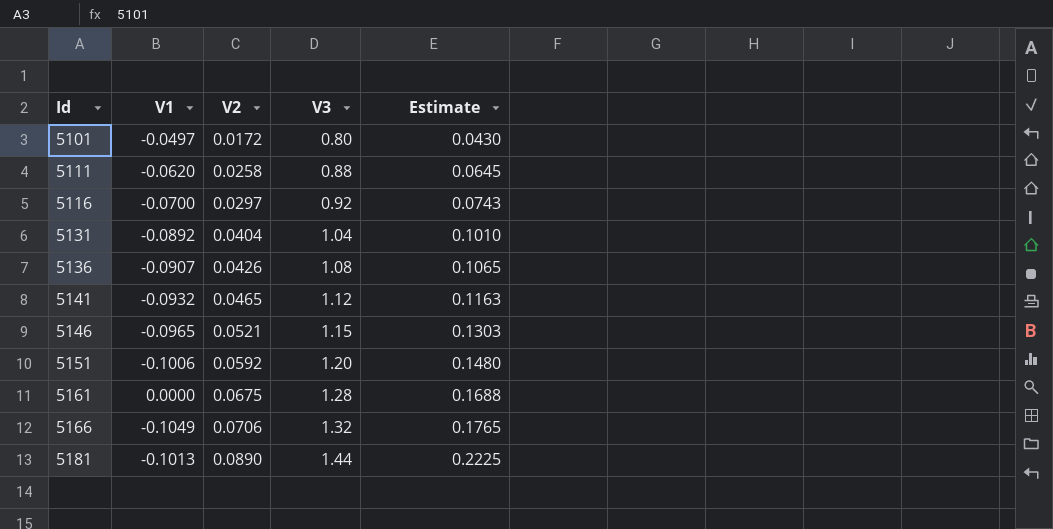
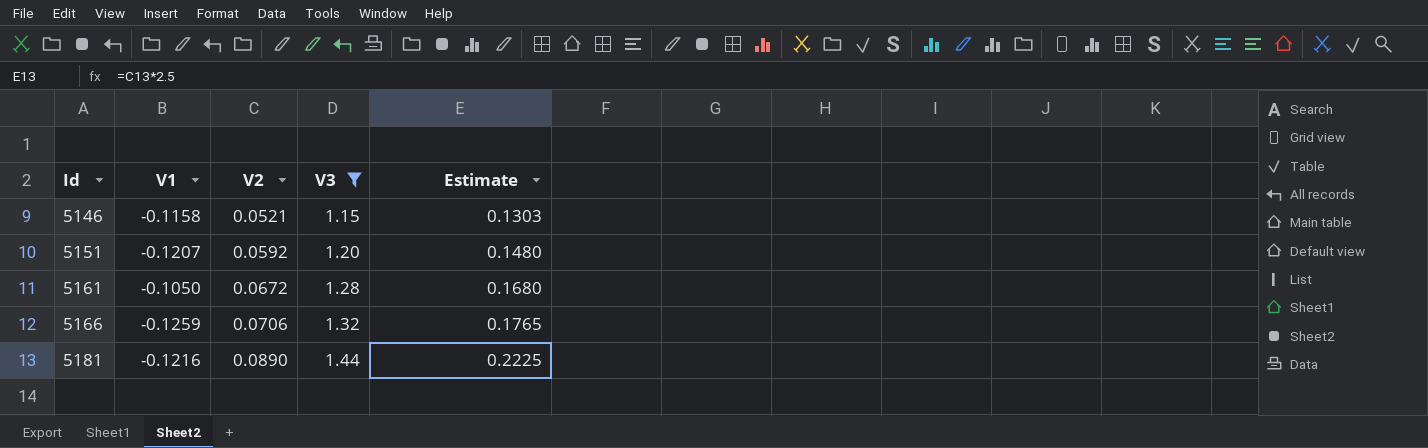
filter: none -> V3 >= 1.15
5146 | V1: -0.0965 -> -0.1158
5151 | V1: -0.1006 -> -0.1207
5161 | V1: 0.0000 -> -0.1050
5161 | V2: 0.0675 -> 0.0672
5161 | Estimate: 0.1688 -> 0.1680
5166 | V1: -0.1049 -> -0.1259
5181 | V1: -0.1013 -> -0.1216

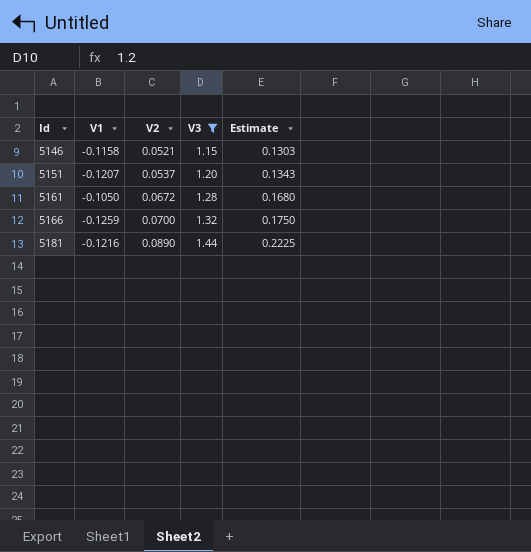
5151 | V2: 0.0592 -> 0.0537
5151 | Estimate: 0.1480 -> 0.1343
5166 | V2: 0.0706 -> 0.0700
5166 | Estimate: 0.1765 -> 0.1750

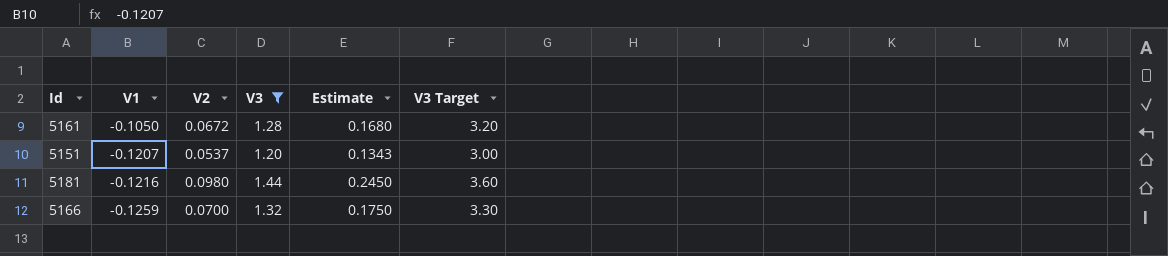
row order: Id ascending -> V1 descending
column V3 Target | formula: none -> [V3] * 2.5
row 5146: -0.1158 | 0.0521 | 1.15 | 0.1303 -> none
5181 | V2: 0.0890 -> 0.0980
5181 | Estimate: 0.2225 -> 0.2450

